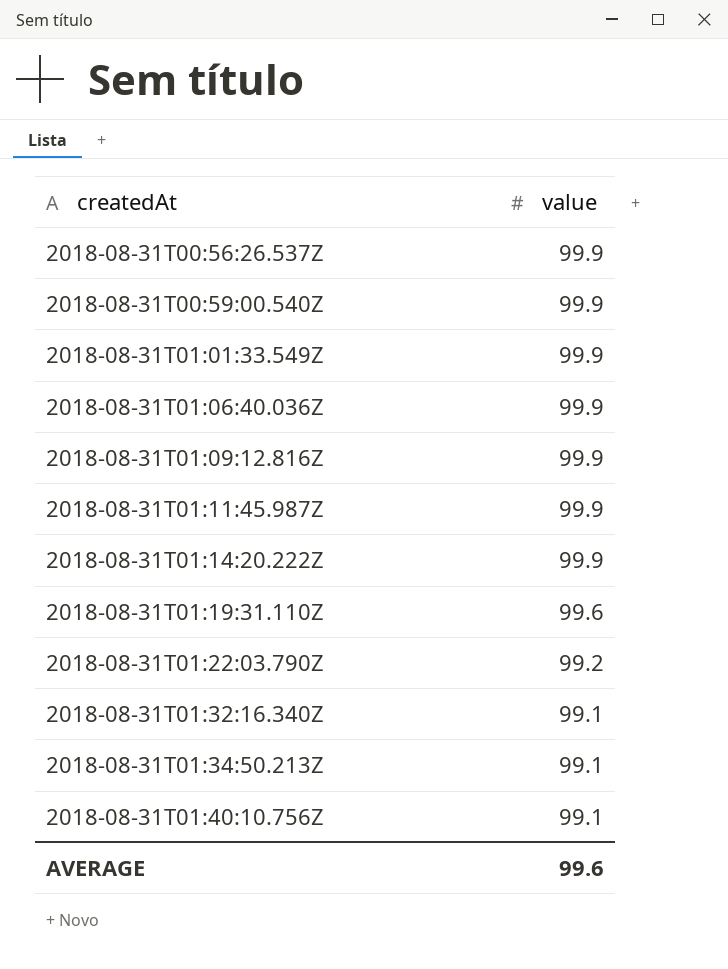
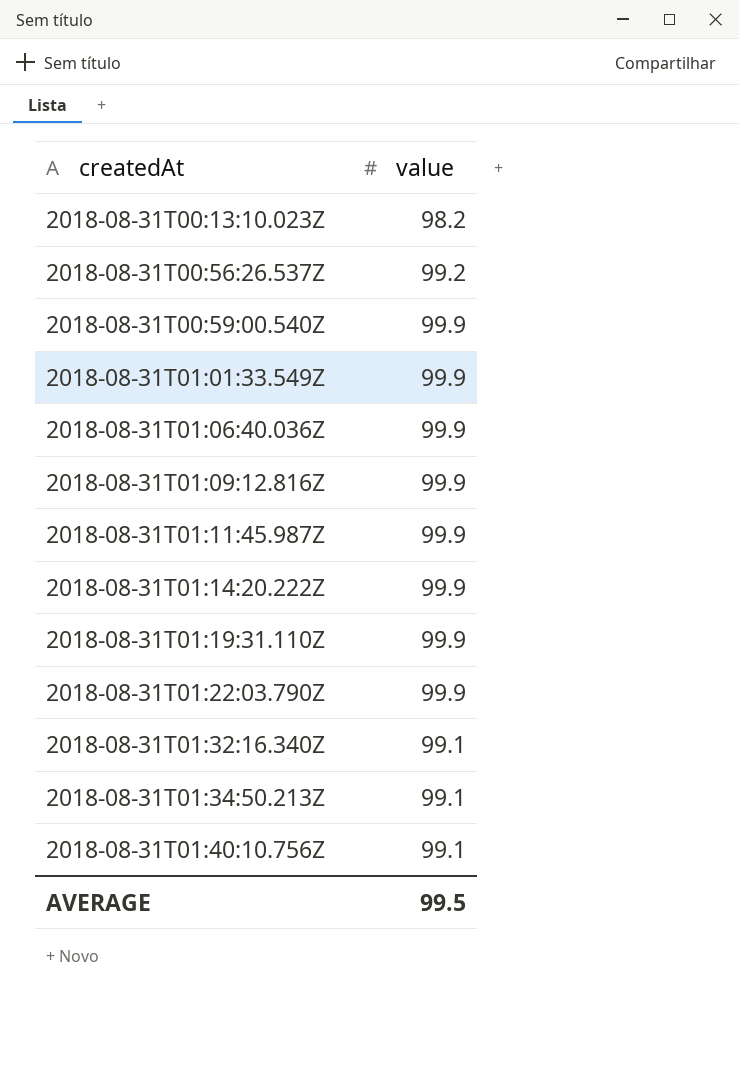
row 2018-08-31T00:13:10.023Z: none -> 98.2
2018-08-31T00:56:26.537Z | value: 99.9 -> 99.2
2018-08-31T01:19:31.110Z | value: 99.6 -> 99.9
2018-08-31T01:22:03.790Z | value: 99.2 -> 99.9
AVERAGE | value: 99.6 -> 99.5

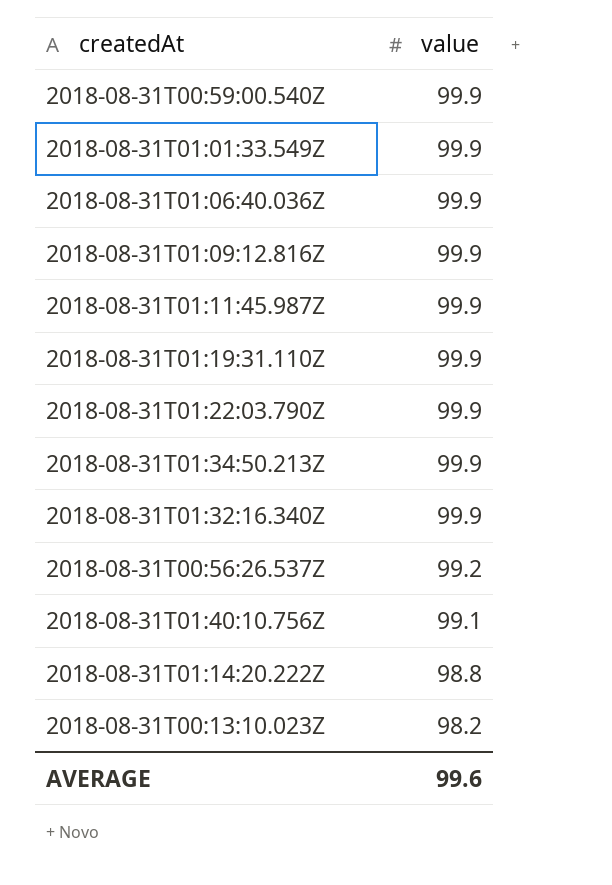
row order: createdAt ascending -> value descending
2018-08-31T01:34:50.213Z | value: 99.1 -> 99.9
2018-08-31T01:32:16.340Z | value: 99.1 -> 99.9
2018-08-31T01:14:20.222Z | value: 99.9 -> 98.8
AVERAGE | value: 99.5 -> 99.6

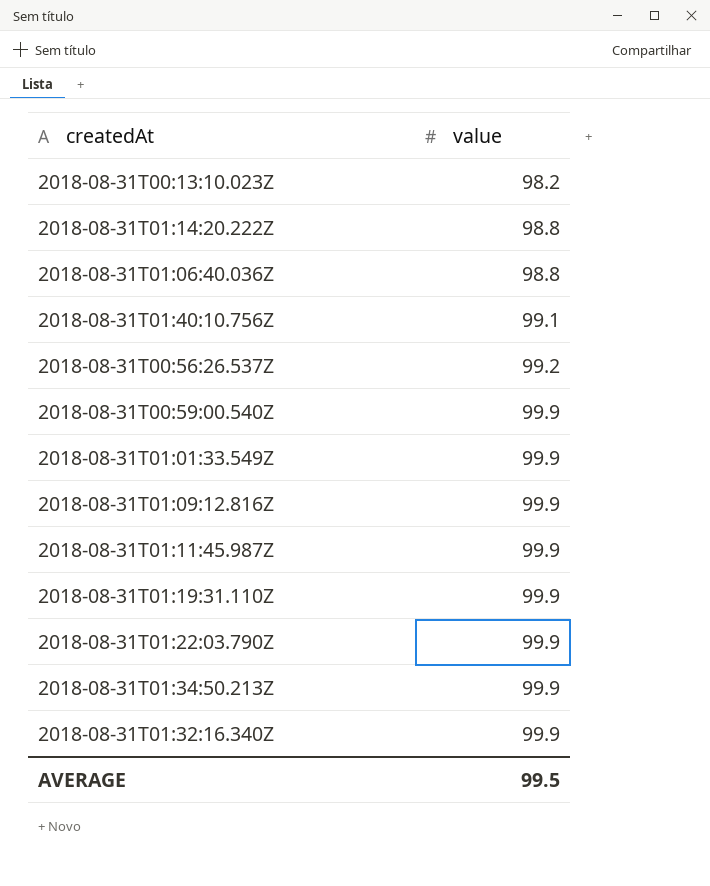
row order: value descending -> value ascending
2018-08-31T01:06:40.036Z | value: 99.9 -> 98.8
AVERAGE | value: 99.6 -> 99.5

